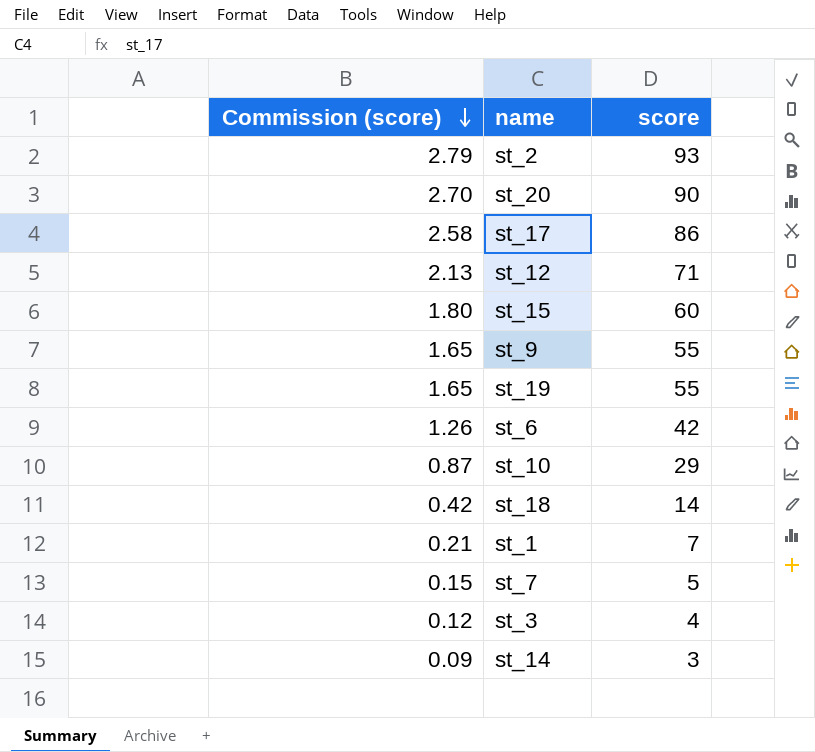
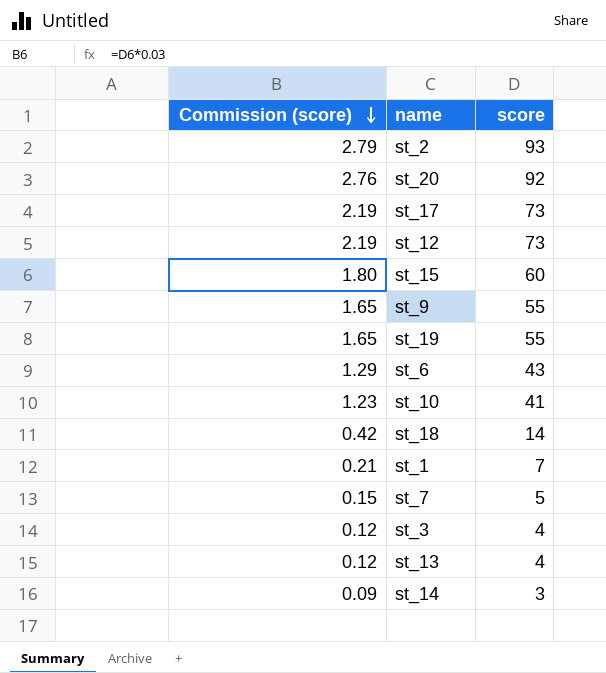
st_20 | Commission (score): 2.70 -> 2.76
st_20 | score: 90 -> 92
st_17 | Commission (score): 2.58 -> 2.19
st_17 | score: 86 -> 73
st_12 | Commission (score): 2.13 -> 2.19
st_12 | score: 71 -> 73
st_6 | Commission (score): 1.26 -> 1.29
st_6 | score: 42 -> 43
st_10 | Commission (score): 0.87 -> 1.23
st_10 | score: 29 -> 41
row st_13: none -> 0.12 | 4

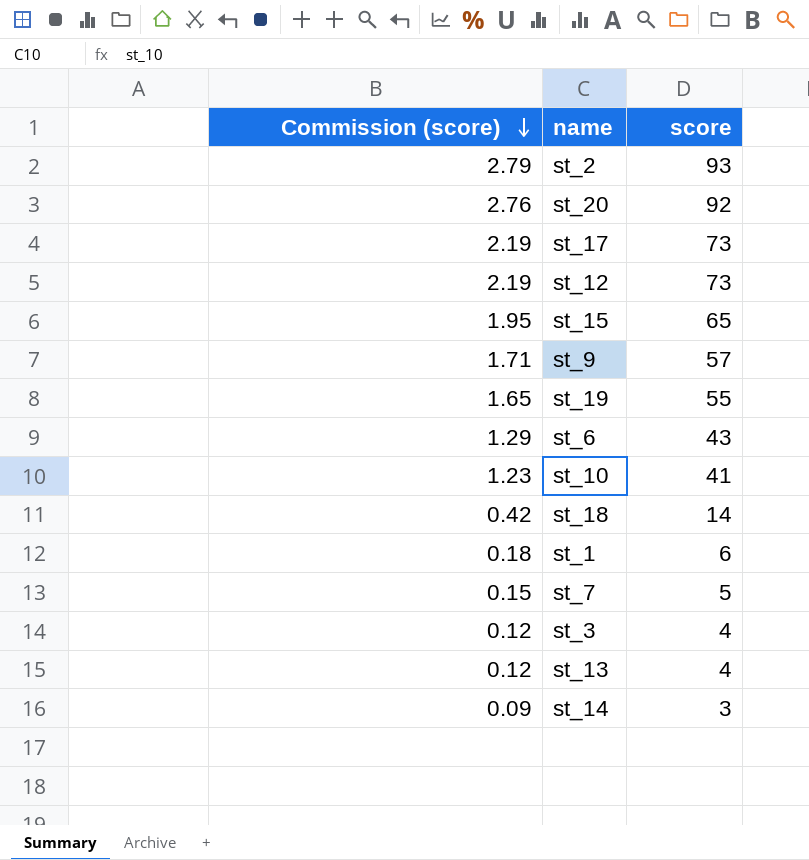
st_15 | Commission (score): 1.80 -> 1.95
st_15 | score: 60 -> 65
st_9 | Commission (score): 1.65 -> 1.71
st_9 | score: 55 -> 57
st_1 | Commission (score): 0.21 -> 0.18
st_1 | score: 7 -> 6

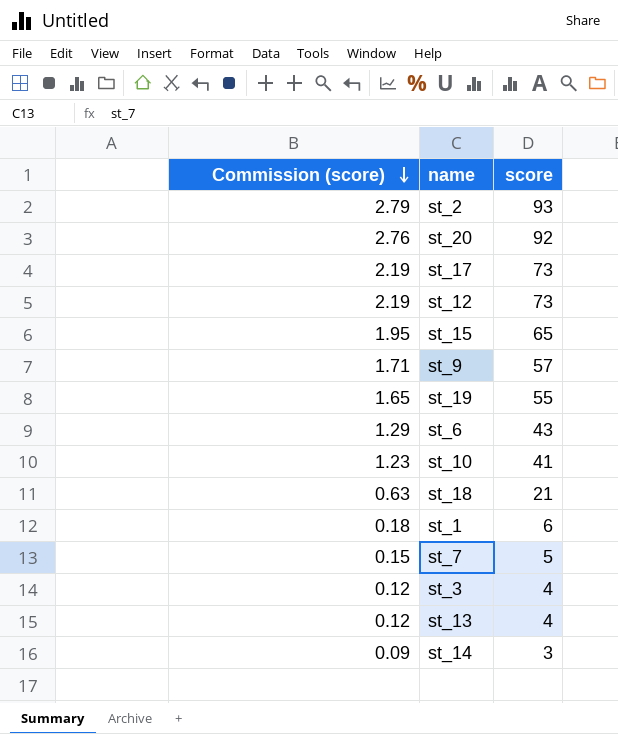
st_18 | Commission (score): 0.42 -> 0.63
st_18 | score: 14 -> 21

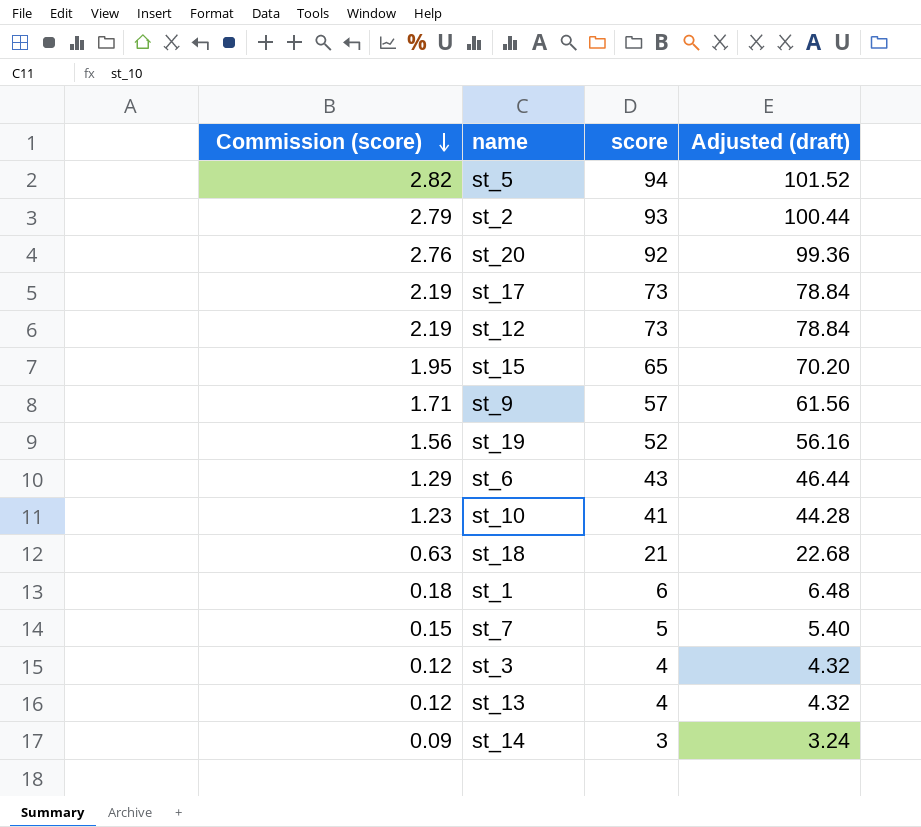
column Adjusted (draft) | formula: none -> [score] * 1.08
row st_5: none -> 2.82 | 94 | 101.52
st_19 | Commission (score): 1.65 -> 1.56
st_19 | score: 55 -> 52

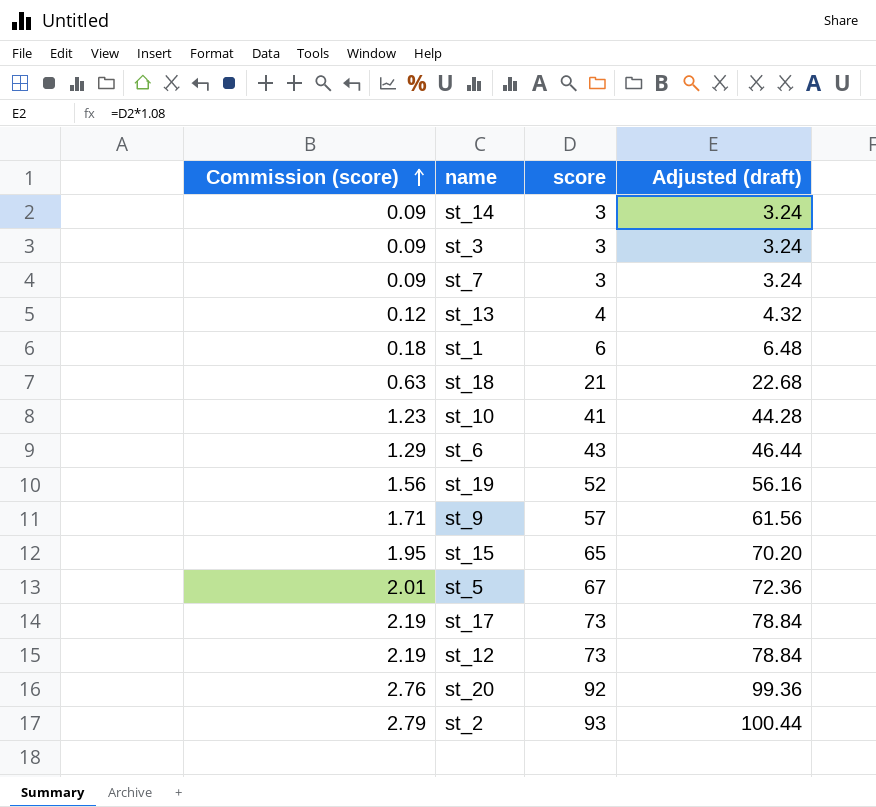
row order: Commission (score) descending -> Commission (score) ascending
st_3 | Commission (score): 0.12 -> 0.09
st_3 | score: 4 -> 3
st_3 | Adjusted (draft): 4.32 -> 3.24
st_7 | Commission (score): 0.15 -> 0.09
st_7 | score: 5 -> 3
st_7 | Adjusted (draft): 5.40 -> 3.24
st_5 | Commission (score): 2.82 -> 2.01
st_5 | score: 94 -> 67
st_5 | Adjusted (draft): 101.52 -> 72.36

